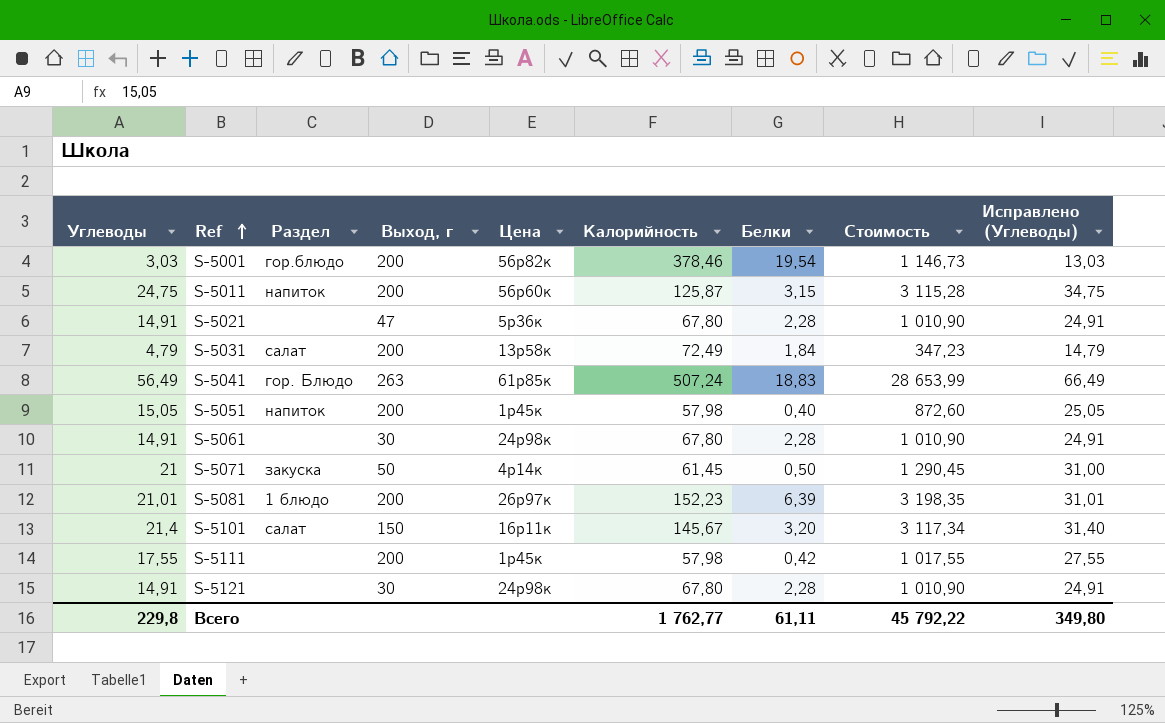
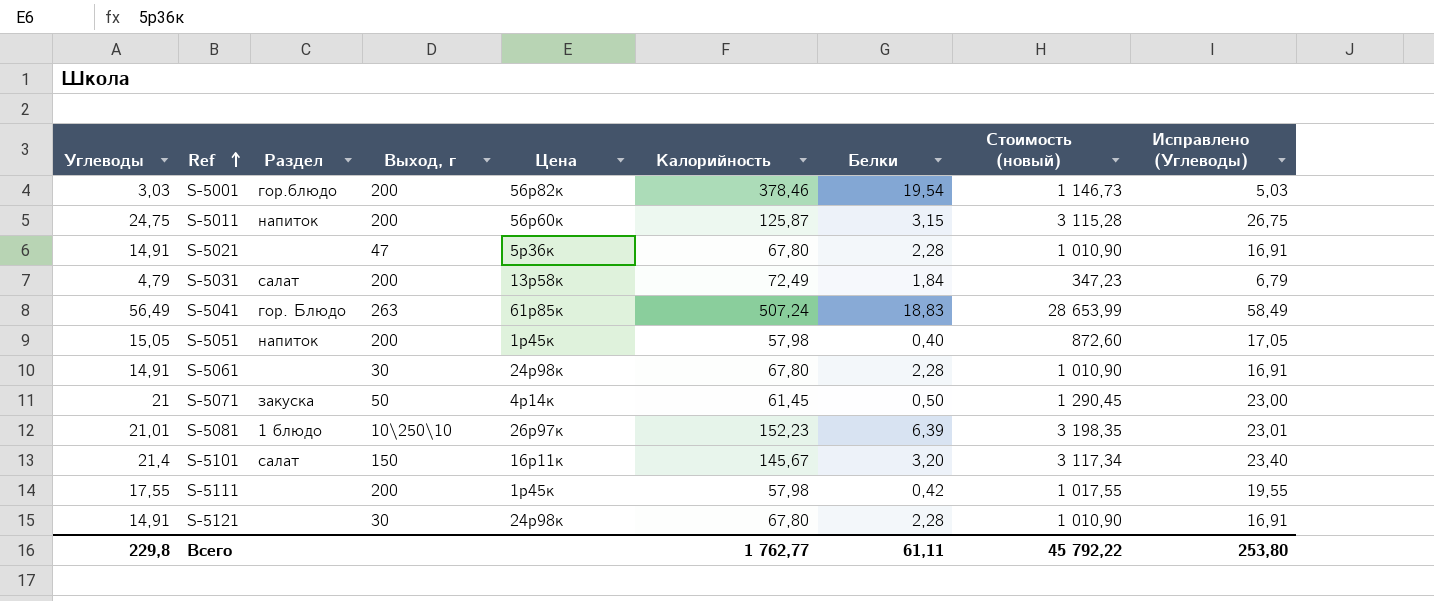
column name: Стоимость -> Стоимость (новый)
column Исправлено (Углеводы) | formula: [Углеводы] + 10 -> [Углеводы] + 2
S-5081 | Выход, г: 200 -> 10\250\10
Всего | Исправлено (Углеводы): 349,80 -> 253,80

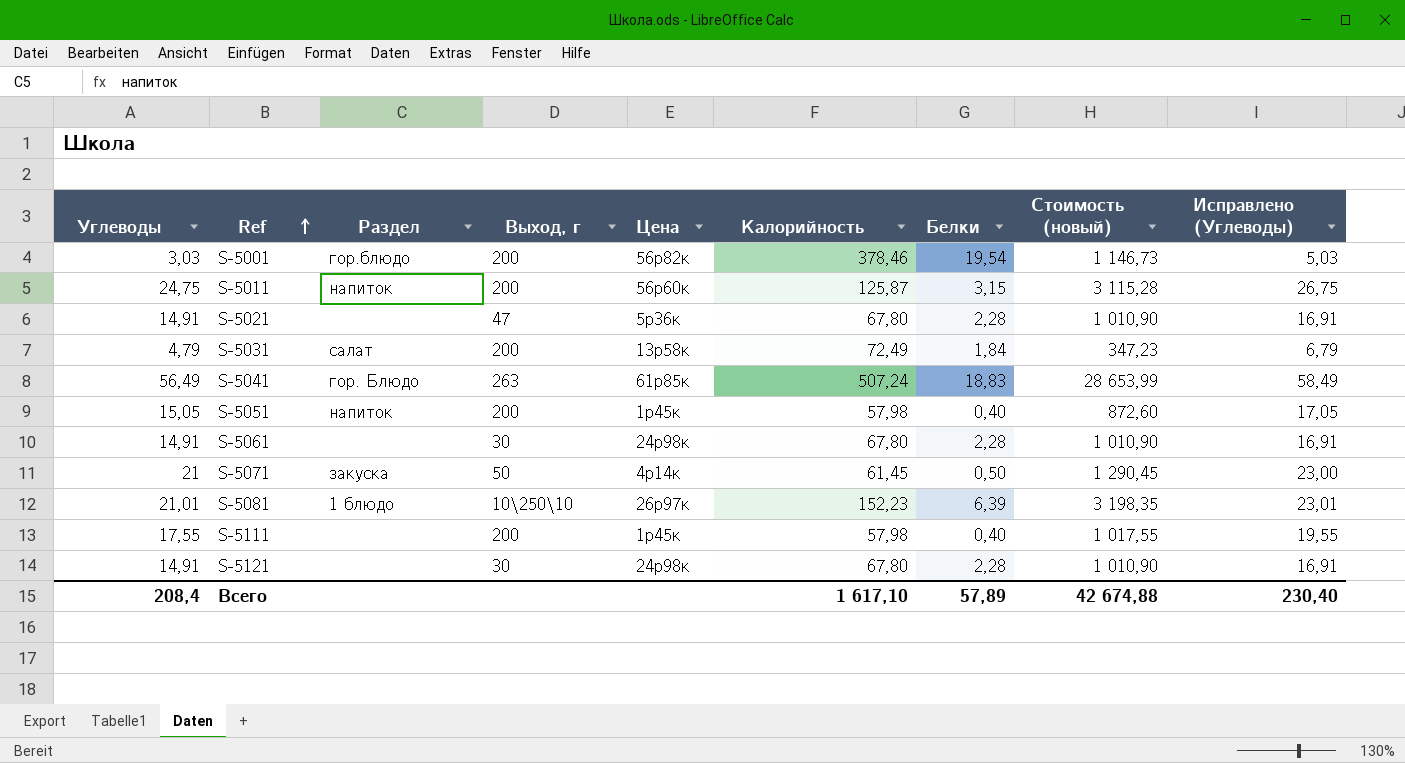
row S-5101: 21,4 | салат | 150 | 16р11к | 145,67 | 3,20 | 3 117,34 | 23,40 -> none
S-5111 | Белки: 0,42 -> 0,40
Всего | Углеводы: 229,8 -> 208,4
Всего | Калорийность: 1 762,77 -> 1 617,10
Всего | Белки: 61,11 -> 57,89
Всего | Стоимость (новый): 45 792,22 -> 42 674,88
Всего | Исправлено (Углеводы): 253,80 -> 230,40

